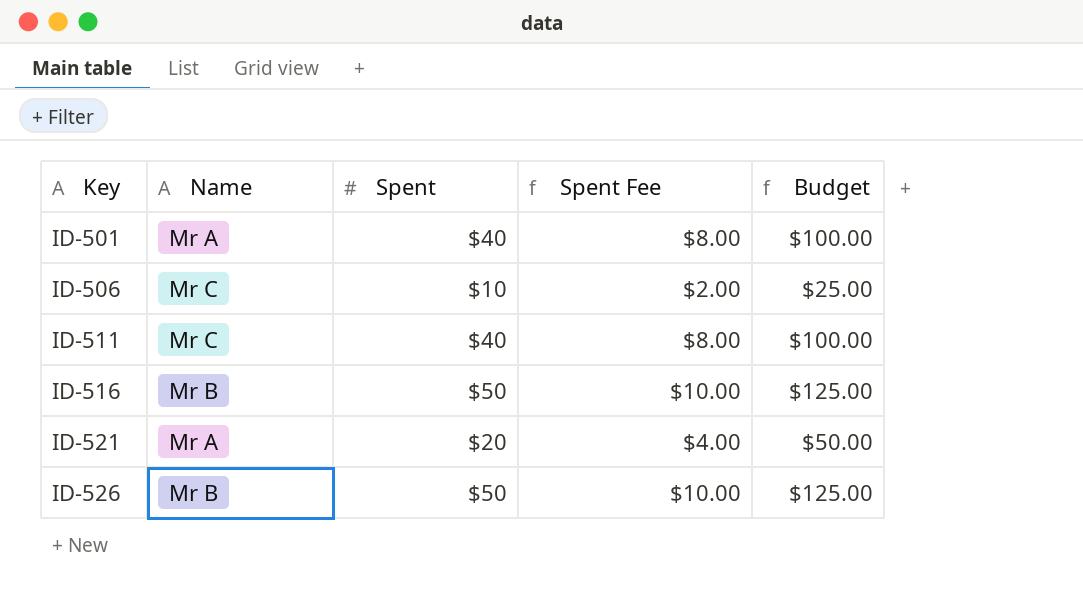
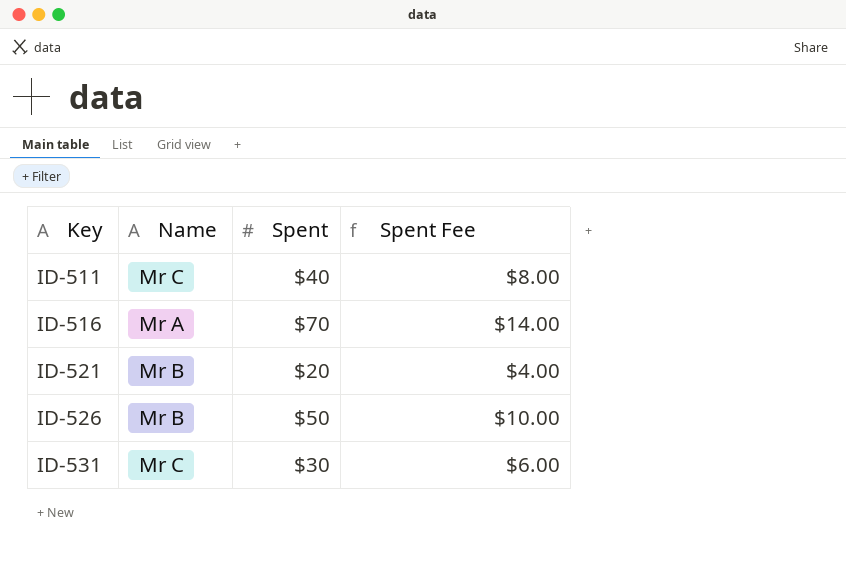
column Budget | formula: [Spent] * 2.5 -> none
row ID-501: Mr A | $40 | $8.00 | $100.00 -> none
row ID-506: Mr C | $10 | $2.00 | $25.00 -> none
ID-516 | Name: Mr B -> Mr A
ID-516 | Spent: $50 -> $70
ID-516 | Spent Fee: $10.00 -> $14.00
ID-521 | Name: Mr A -> Mr B
row ID-531: none -> Mr C | $30 | $6.00

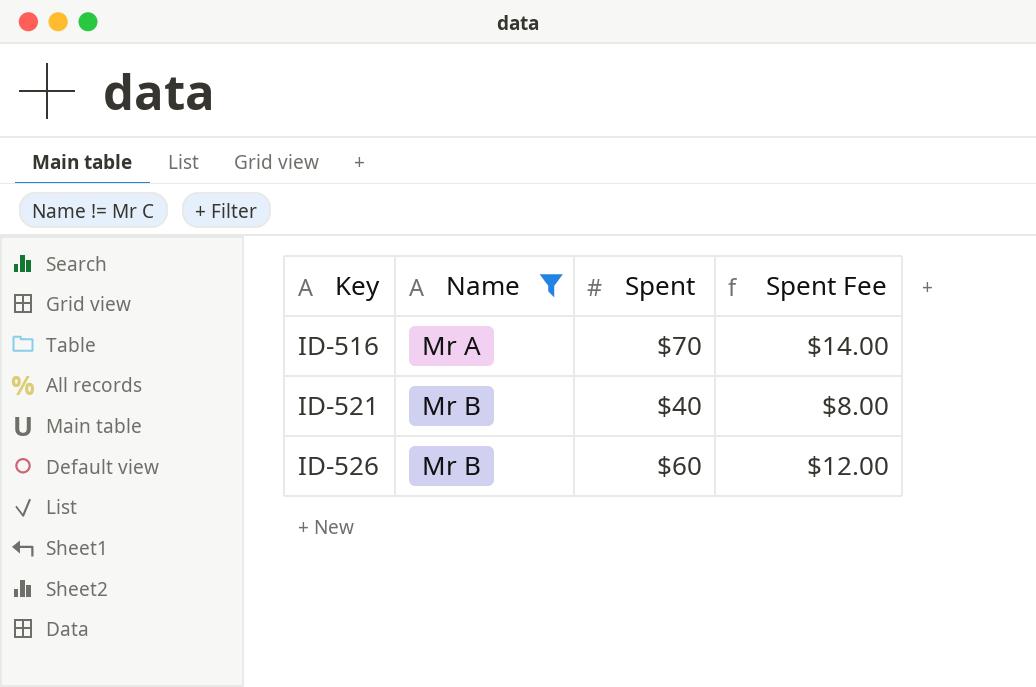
filter: none -> Name != Mr C
ID-521 | Spent: $20 -> $40
ID-521 | Spent Fee: $4.00 -> $8.00
ID-526 | Spent: $50 -> $60
ID-526 | Spent Fee: $10.00 -> $12.00

